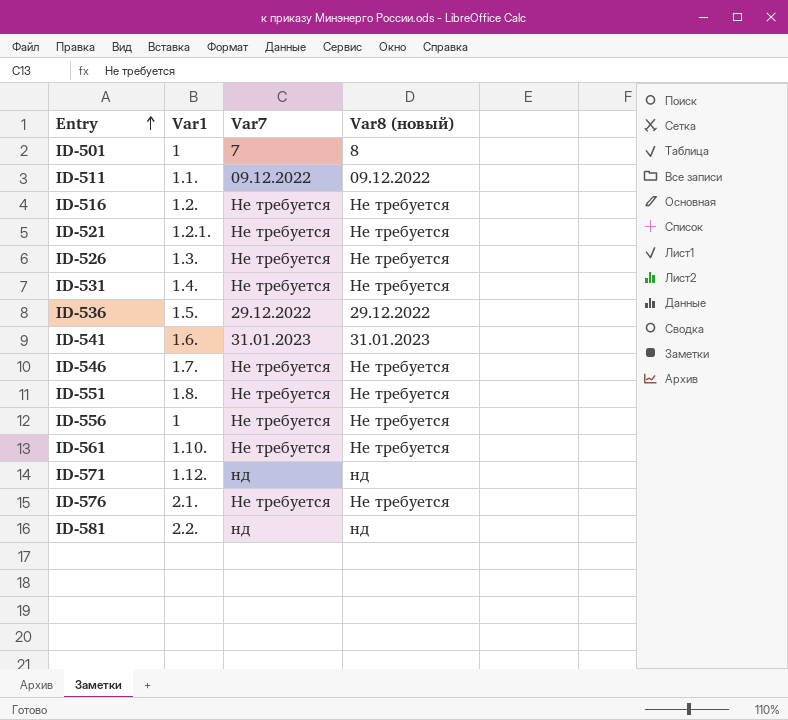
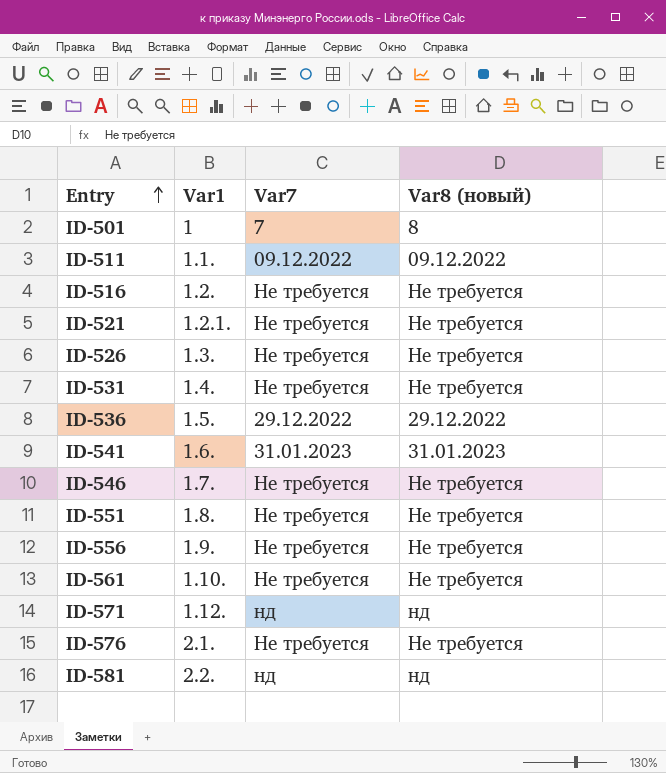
ID-556 | Var1: 1 -> 1.9.

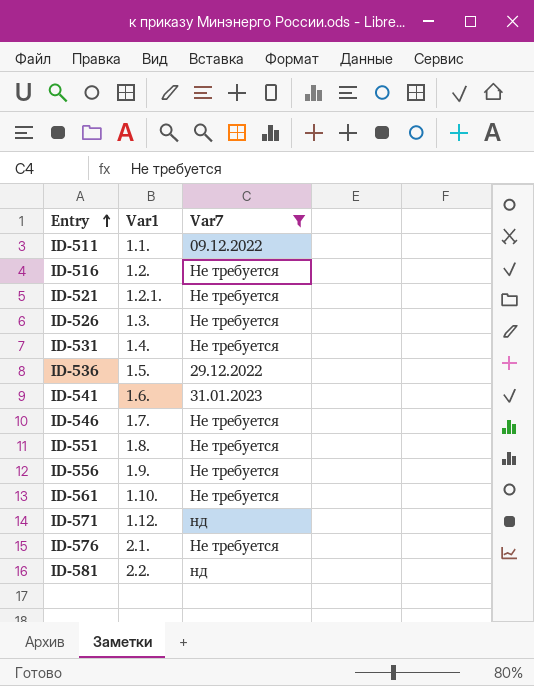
filter: none -> Var7 != 7
column Var8 (новый) | position: 4 -> none

